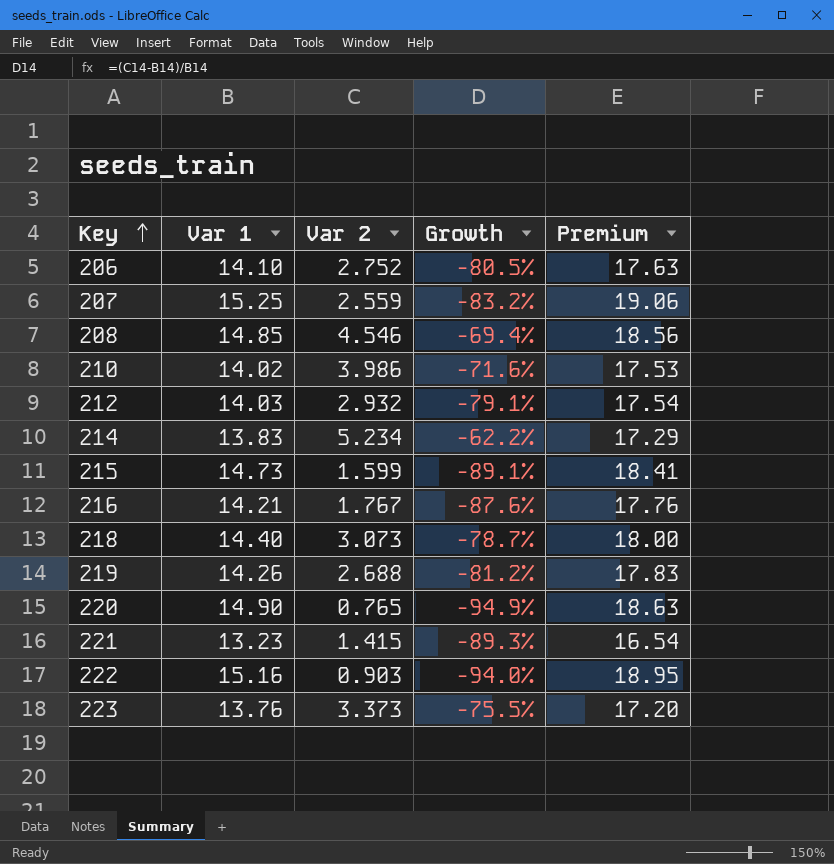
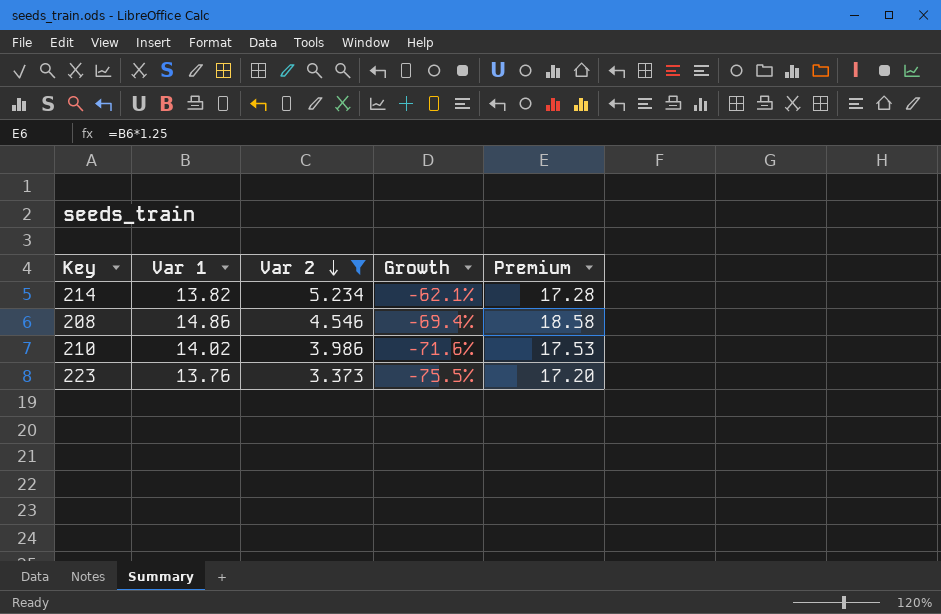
filter: none -> Var 2 >= 3.373
row order: Key ascending -> Var 2 descending
214 | Var 1: 13.83 -> 13.82
214 | Growth: -62.2% -> -62.1%
214 | Premium: 17.29 -> 17.28
208 | Var 1: 14.85 -> 14.86
208 | Premium: 18.56 -> 18.58

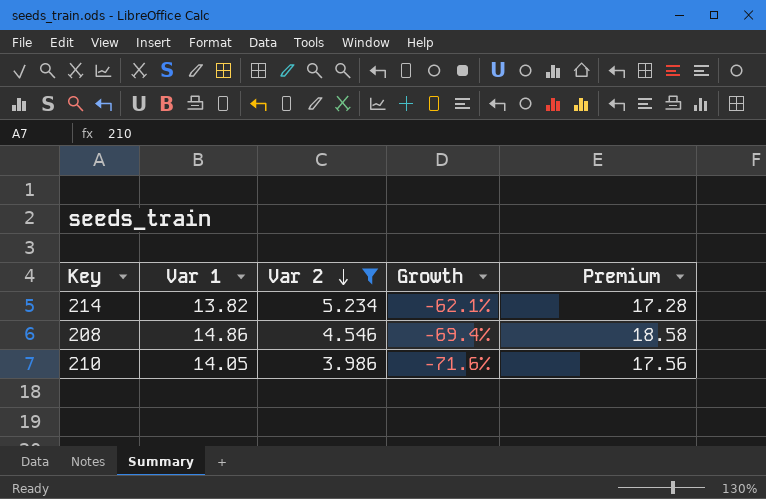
row 223: 13.76 | 3.373 | -75.5% | 17.20 -> none
210 | Var 1: 14.02 -> 14.05
210 | Premium: 17.53 -> 17.56

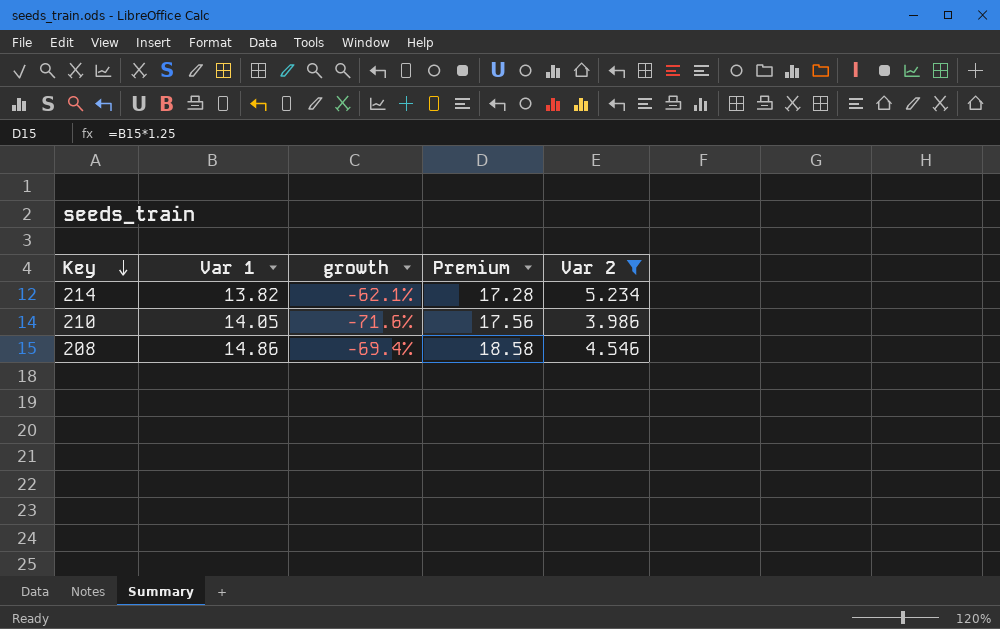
row order: Var 2 descending -> Key descending
column name: Growth -> growth
column Var 2 | position: 3 -> 5

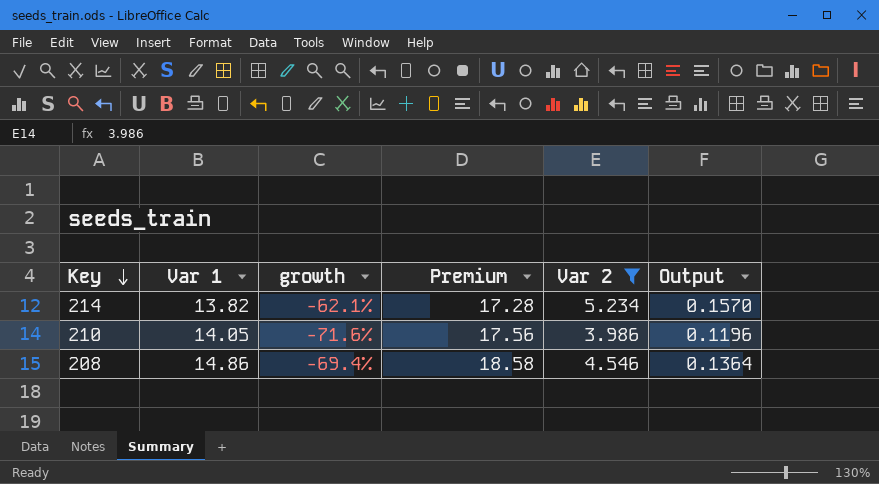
column Output | formula: none -> [Var 2] * 0.03

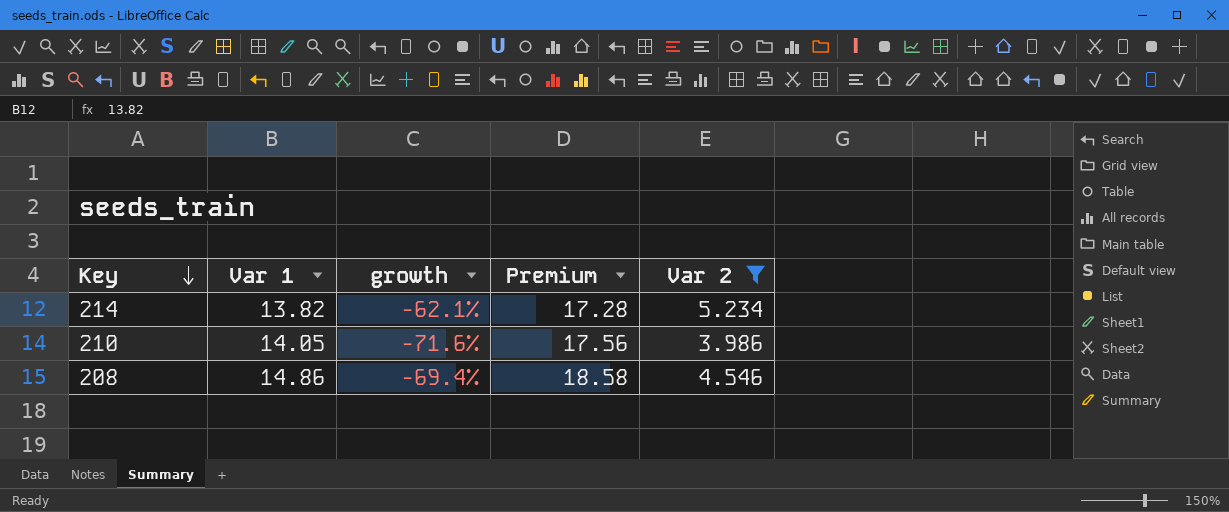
column Output | formula: [Var 2] * 0.03 -> none

